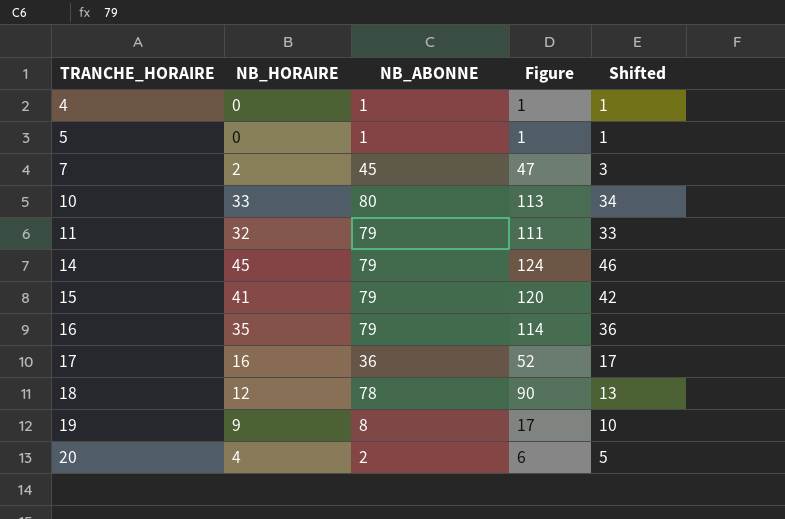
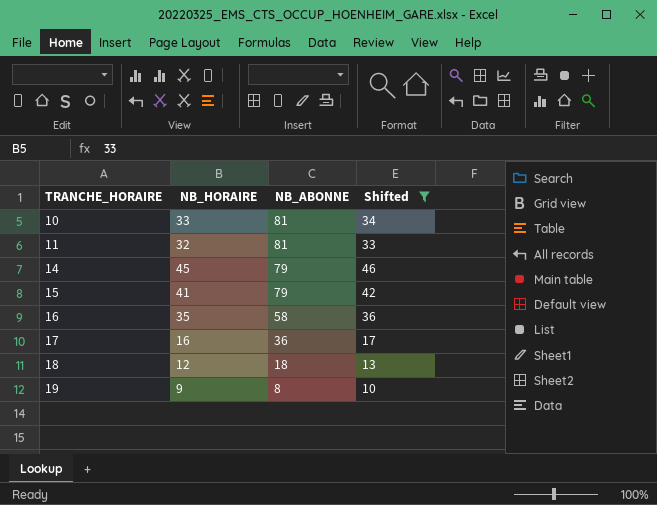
filter: none -> Shifted >= 10
column Figure | formula: [NB_HORAIRE] + [NB_ABONNE] -> none
10 | NB_ABONNE: 80 -> 81
11 | NB_ABONNE: 79 -> 81
16 | NB_ABONNE: 79 -> 58
18 | NB_ABONNE: 78 -> 18

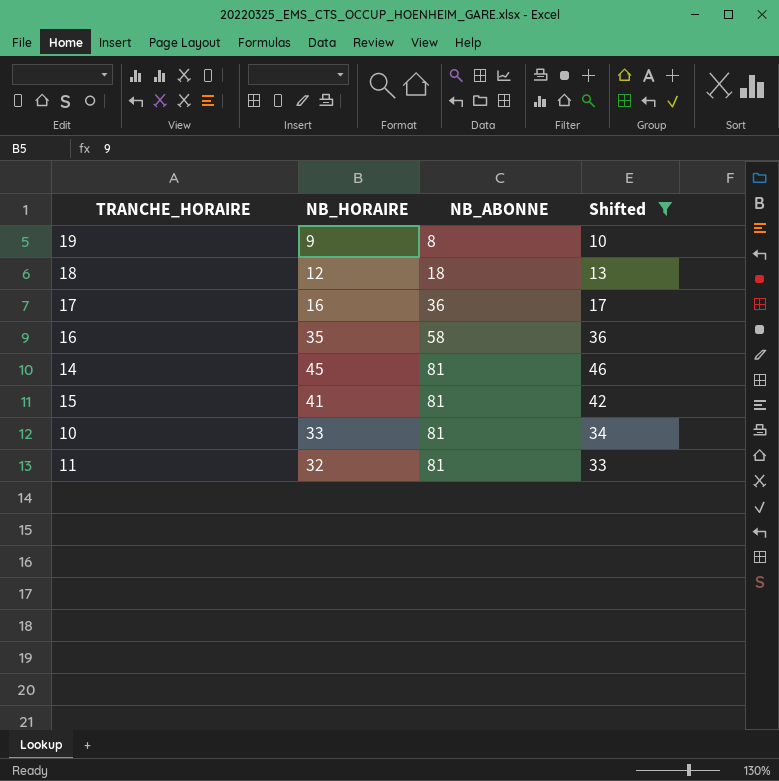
row order: TRANCHE_HORAIRE ascending -> NB_ABONNE ascending
14 | NB_ABONNE: 79 -> 81
15 | NB_ABONNE: 79 -> 81

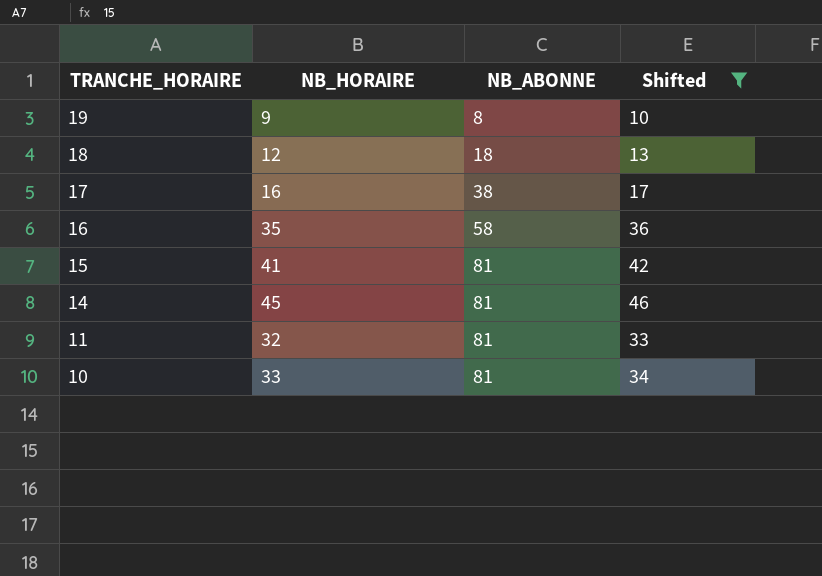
row order: NB_ABONNE ascending -> TRANCHE_HORAIRE descending
17 | NB_ABONNE: 36 -> 38

